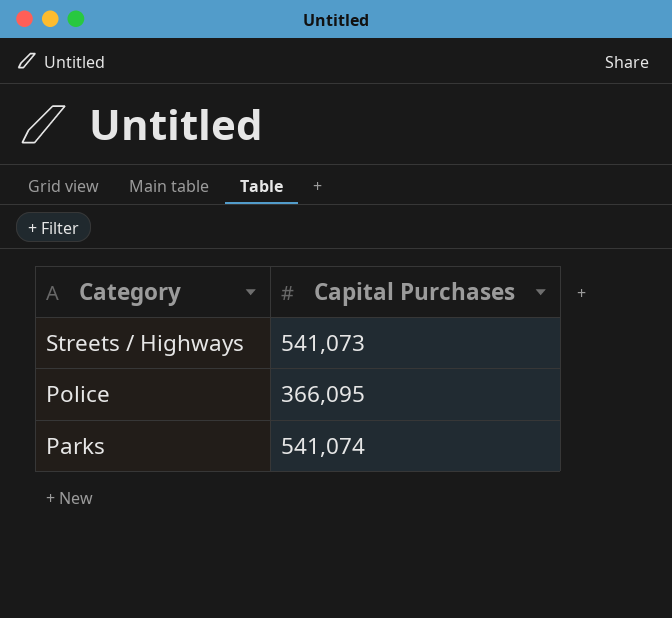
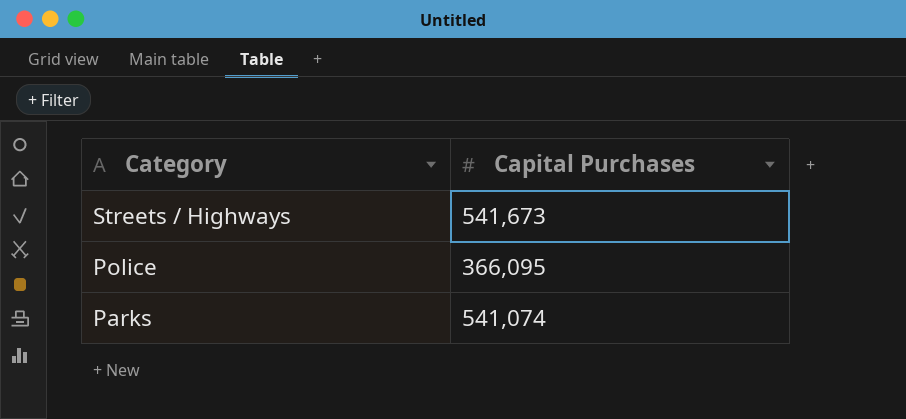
Streets / Highways | Capital Purchases: 541,073 -> 541,673

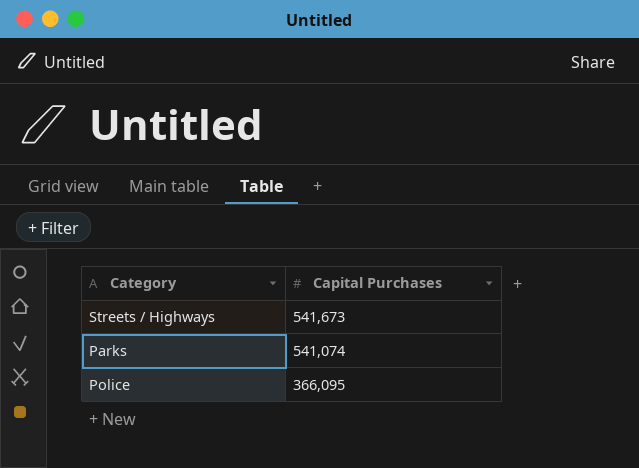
row order: Category descending -> Capital Purchases descending

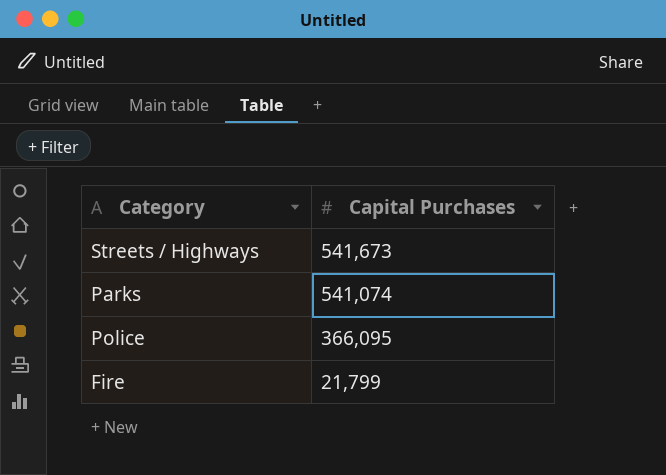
row Fire: none -> 21,799

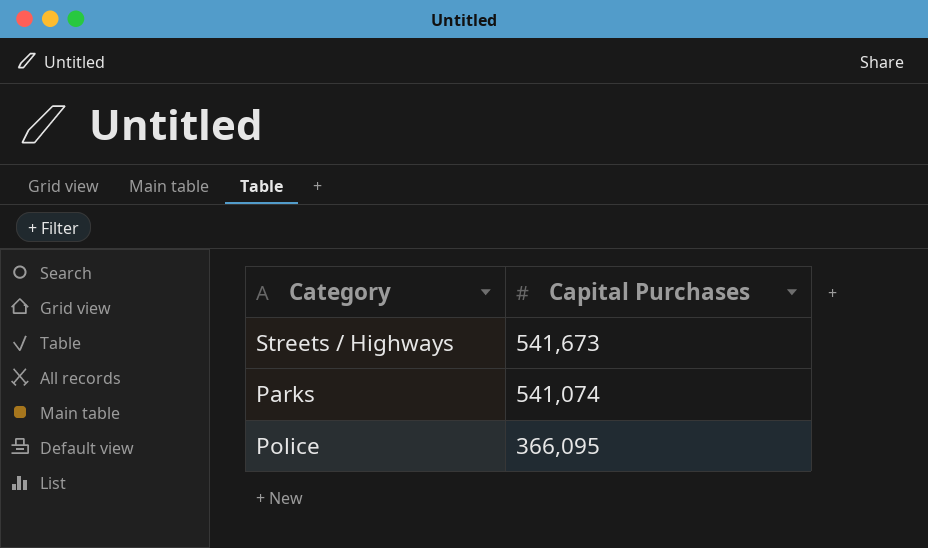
row Fire: 21,799 -> none

